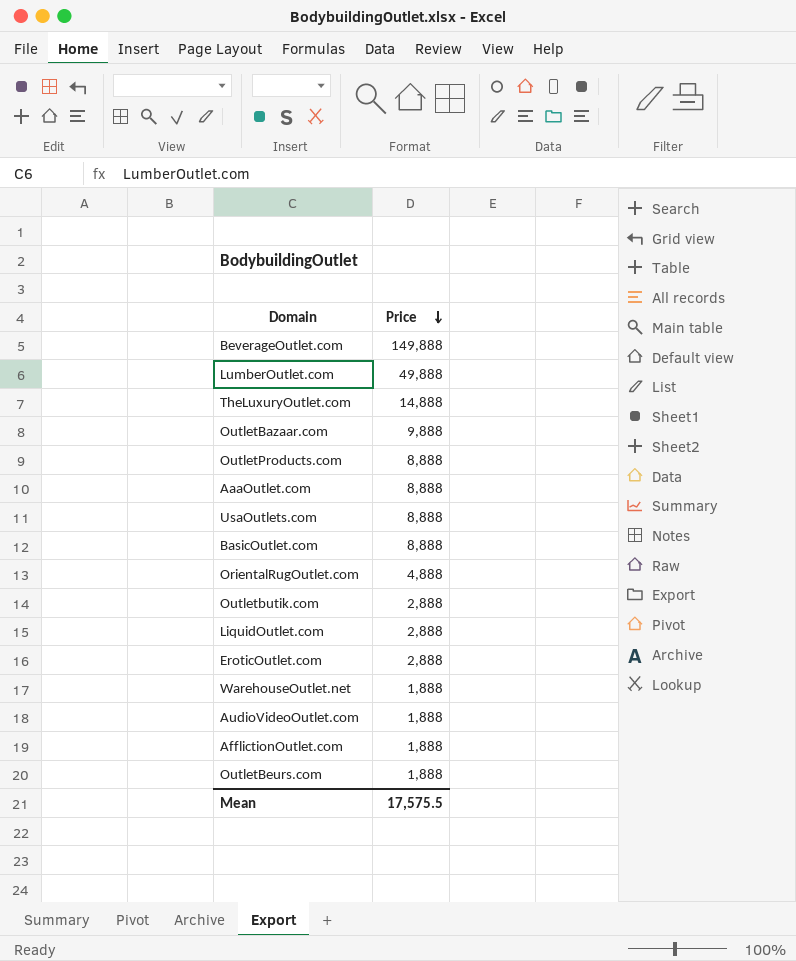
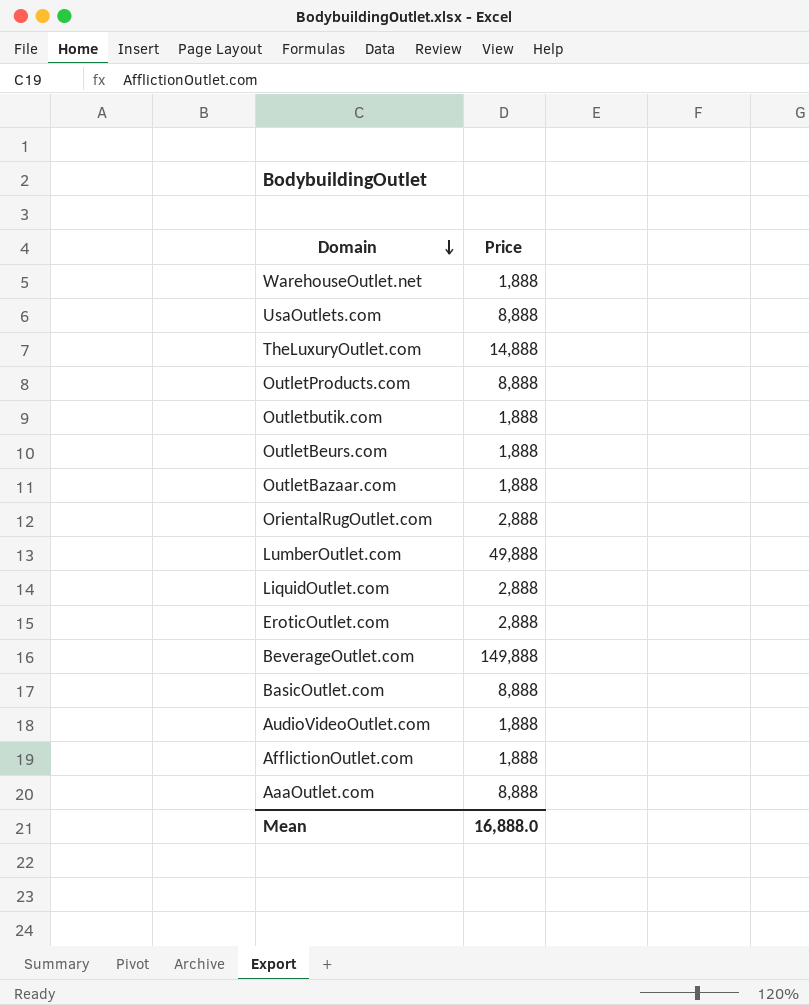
row order: Price descending -> Domain descending
Outletbutik.com | Price: 2,888 -> 1,888
OutletBazaar.com | Price: 9,888 -> 1,888
OrientalRugOutlet.com | Price: 4,888 -> 2,888
Mean | Price: 17,575.5 -> 16,888.0

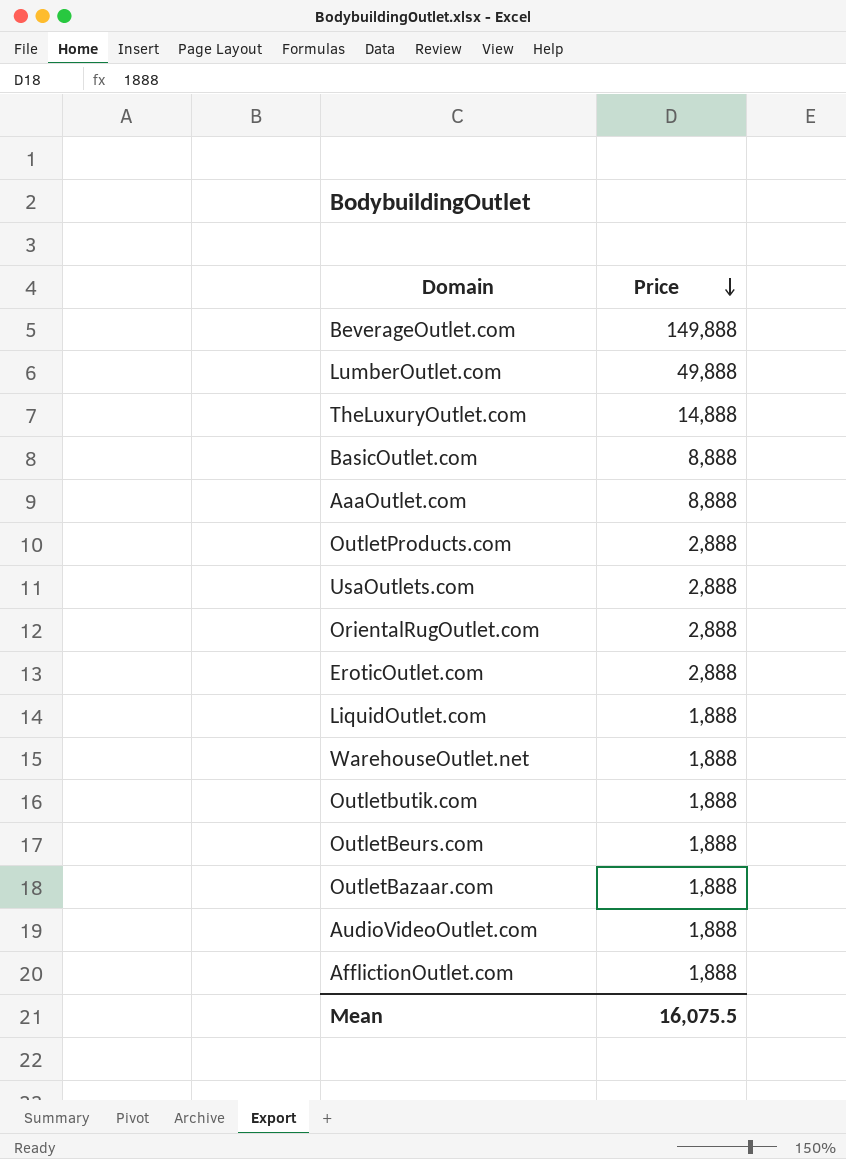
row order: Domain descending -> Price descending
OutletProducts.com | Price: 8,888 -> 2,888
UsaOutlets.com | Price: 8,888 -> 2,888
LiquidOutlet.com | Price: 2,888 -> 1,888
Mean | Price: 16,888.0 -> 16,075.5

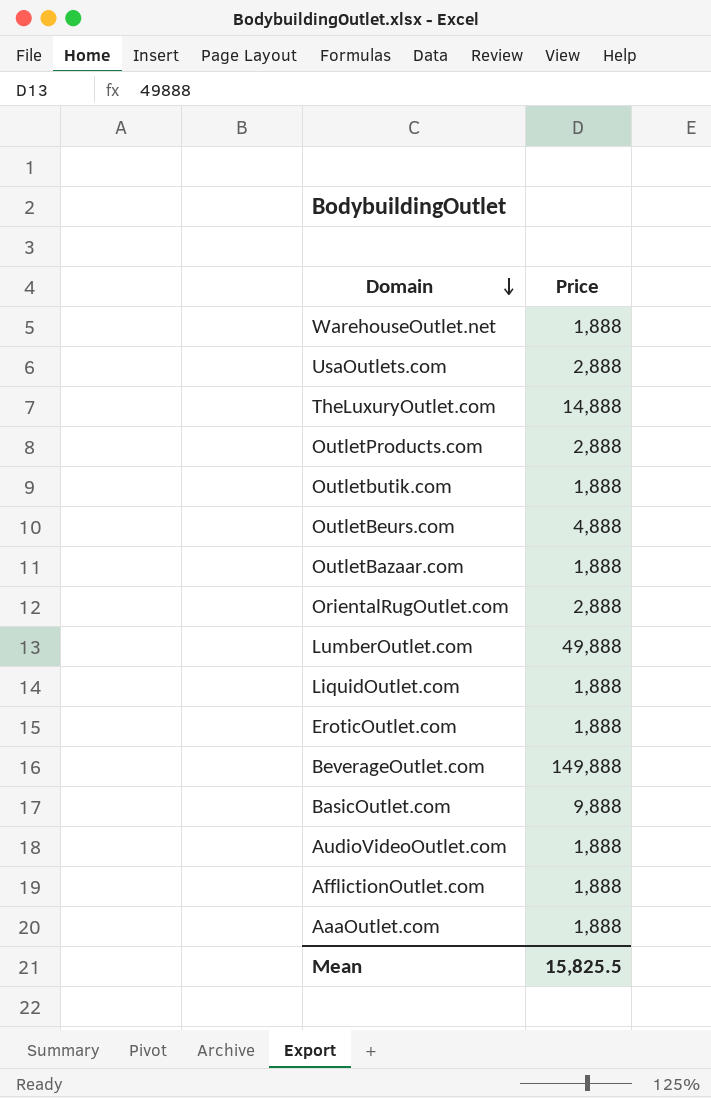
row order: Price descending -> Domain descending
OutletBeurs.com | Price: 1,888 -> 4,888
EroticOutlet.com | Price: 2,888 -> 1,888
BasicOutlet.com | Price: 8,888 -> 9,888
AaaOutlet.com | Price: 8,888 -> 1,888
Mean | Price: 16,075.5 -> 15,825.5

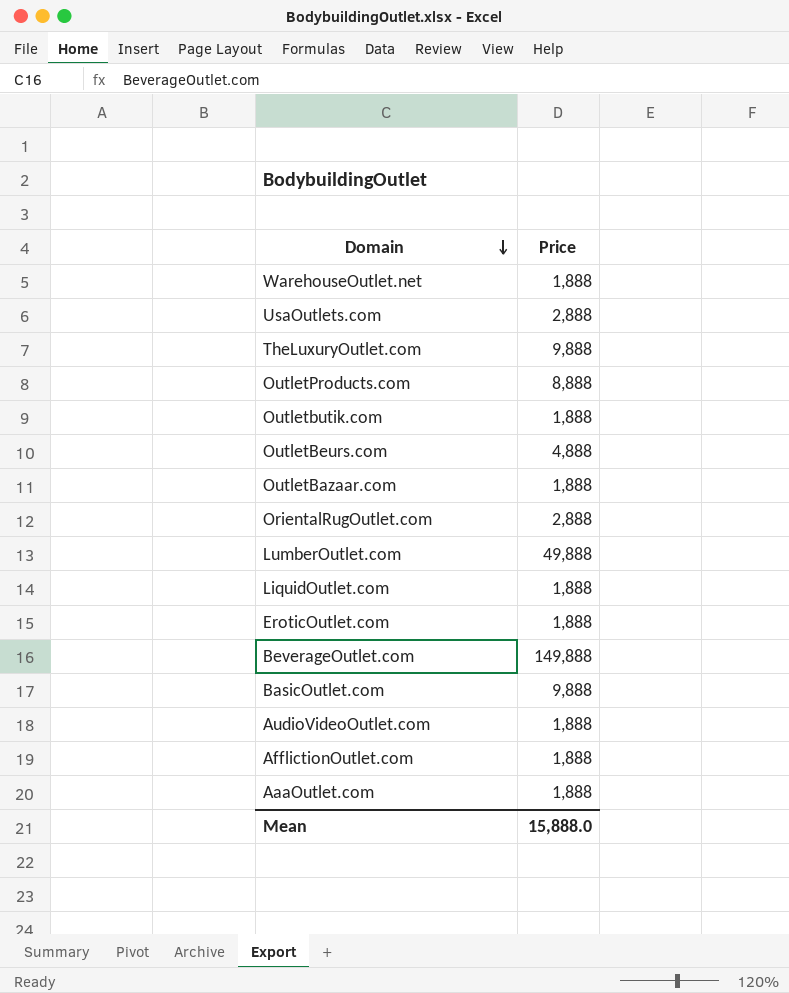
TheLuxuryOutlet.com | Price: 14,888 -> 9,888
OutletProducts.com | Price: 2,888 -> 8,888
Mean | Price: 15,825.5 -> 15,888.0

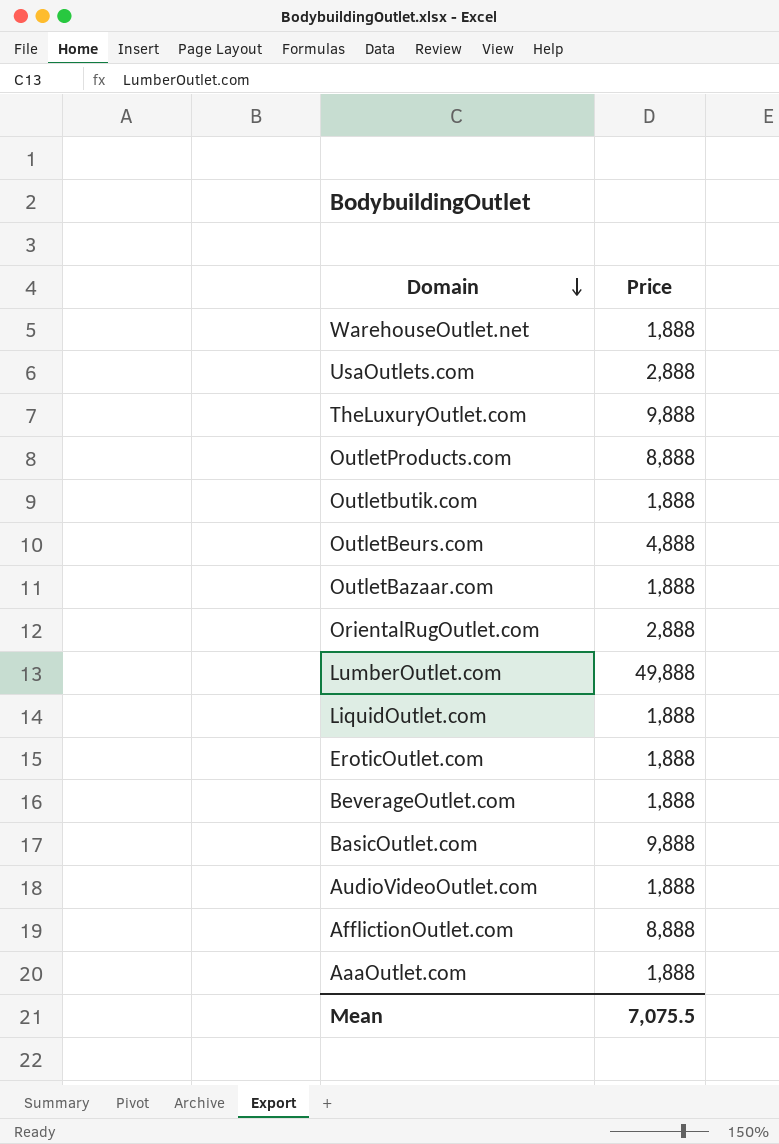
BeverageOutlet.com | Price: 149,888 -> 1,888
AfflictionOutlet.com | Price: 1,888 -> 8,888
Mean | Price: 15,888.0 -> 7,075.5

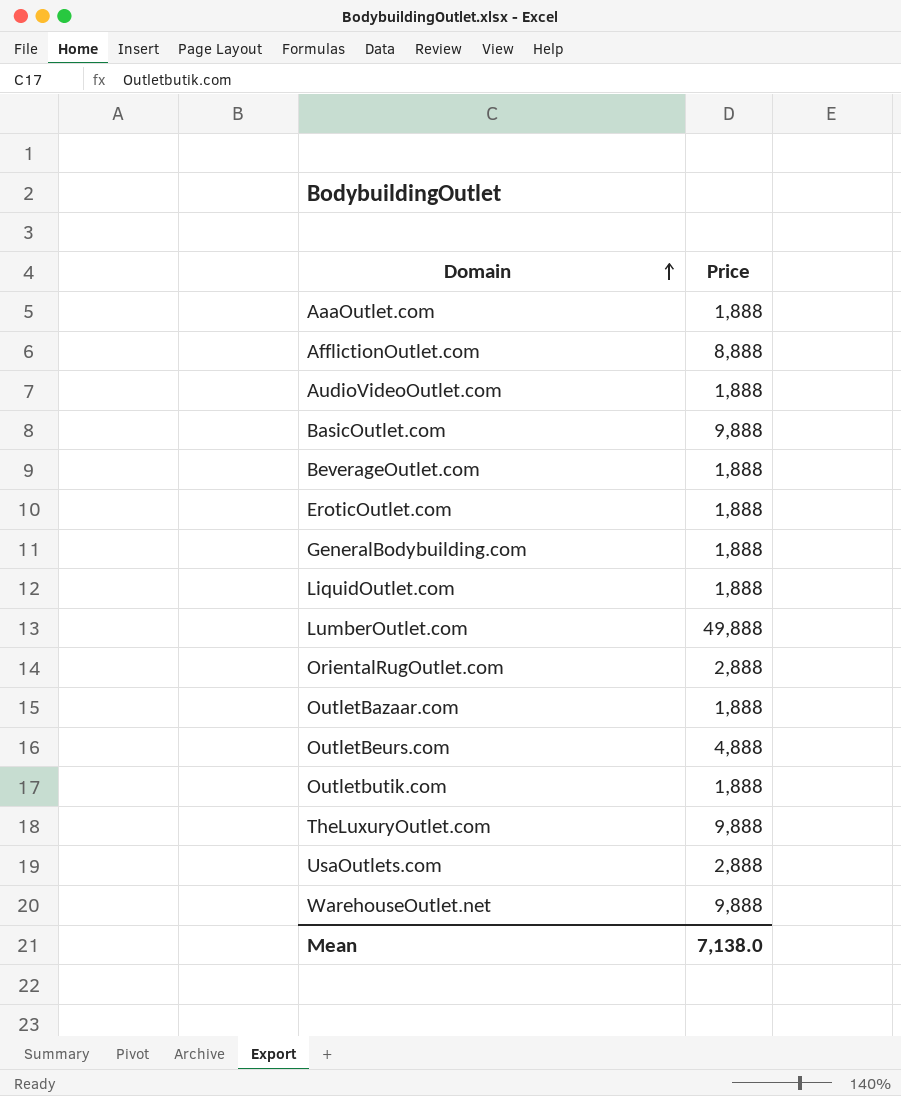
row order: Domain descending -> Domain ascending
row OutletProducts.com: 8,888 -> none
row GeneralBodybuilding.com: none -> 1,888
WarehouseOutlet.net | Price: 1,888 -> 9,888
Mean | Price: 7,075.5 -> 7,138.0

